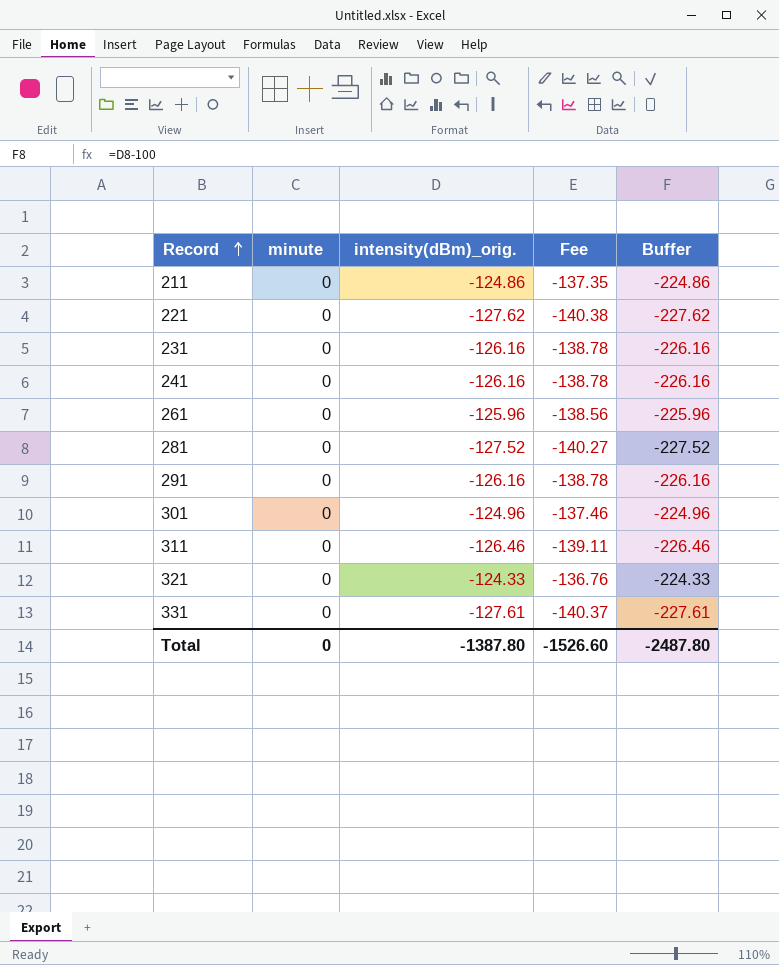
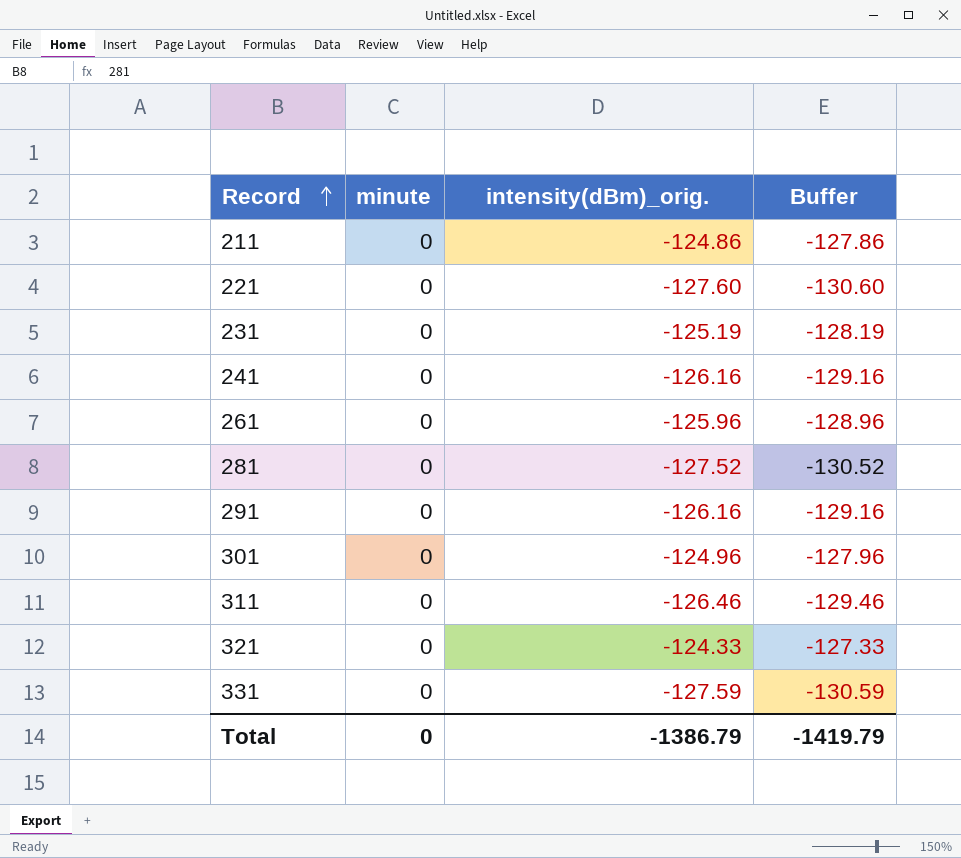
column Fee | formula: [intensity(dBm)_orig.] * 1.1 -> none
column Buffer | formula: [intensity(dBm)_orig.] - 100 -> [intensity(dBm)_orig.] - 3
221 | intensity(dBm)_orig.: -127.62 -> -127.60
231 | intensity(dBm)_orig.: -126.16 -> -125.19
331 | intensity(dBm)_orig.: -127.61 -> -127.59
Total | intensity(dBm)_orig.: -1387.80 -> -1386.79
Total | Buffer: -2487.80 -> -1419.79

